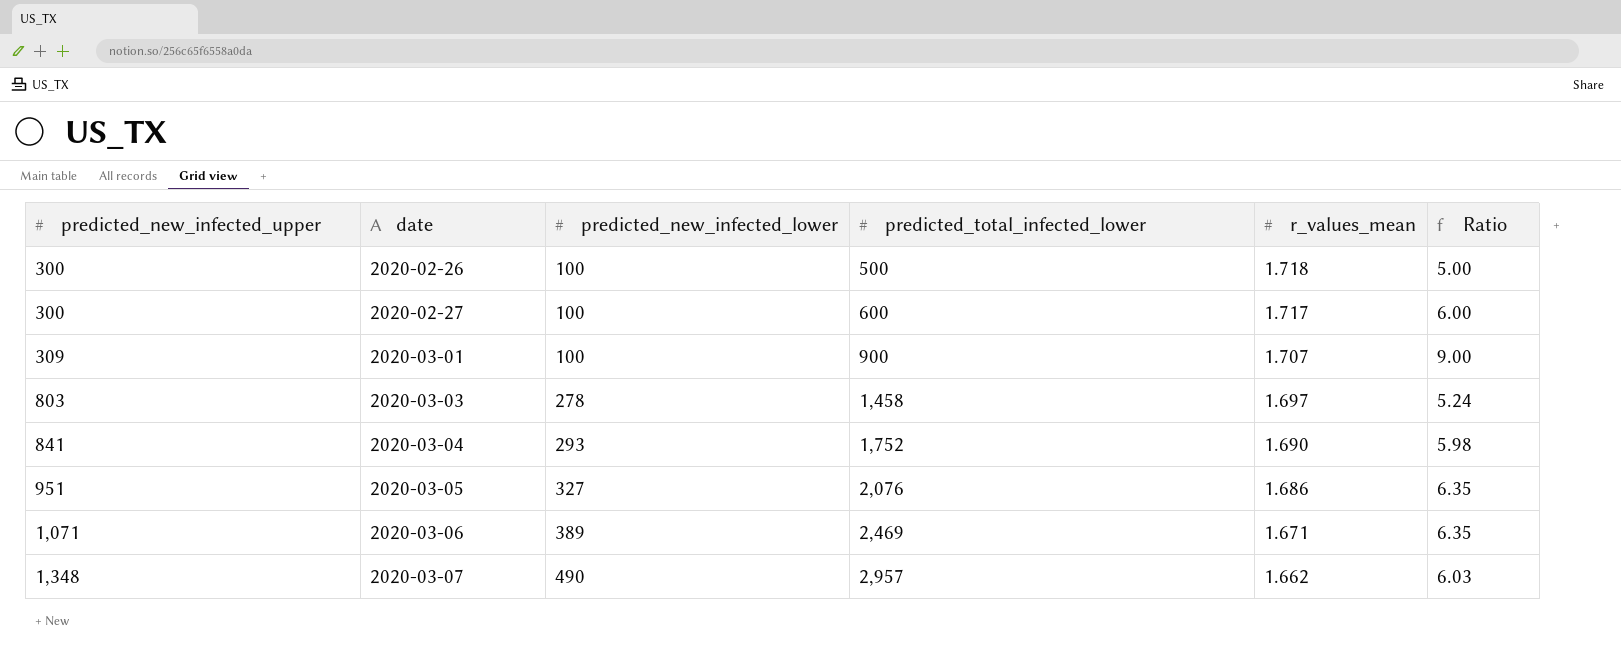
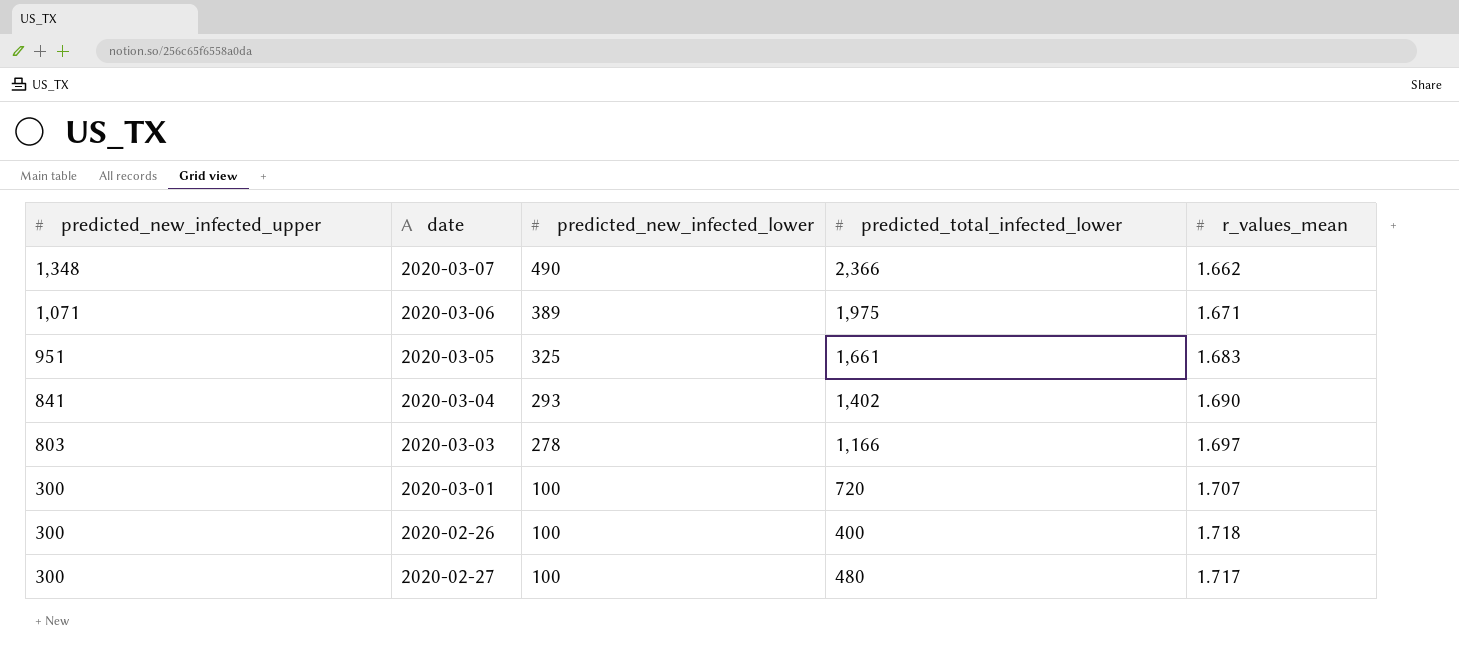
row order: predicted_new_infected_upper ascending -> predicted_new_infected_upper descending
column Ratio | formula: [predicted_total_infected_lower] / [predicted_new_infected_lower] -> none
2020-03-07 | predicted_total_infected_lower: 2,957 -> 2,366
2020-03-06 | predicted_total_infected_lower: 2,469 -> 1,975
2020-03-05 | predicted_new_infected_lower: 327 -> 325
2020-03-05 | predicted_total_infected_lower: 2,076 -> 1,661
2020-03-05 | r_values_mean: 1.686 -> 1.683
2020-03-04 | predicted_total_infected_lower: 1,752 -> 1,402
2020-03-03 | predicted_total_infected_lower: 1,458 -> 1,166
2020-03-01 | predicted_new_infected_upper: 309 -> 300
2020-03-01 | predicted_total_infected_lower: 900 -> 720
2020-02-26 | predicted_total_infected_lower: 500 -> 400
2020-02-27 | predicted_total_infected_lower: 600 -> 480

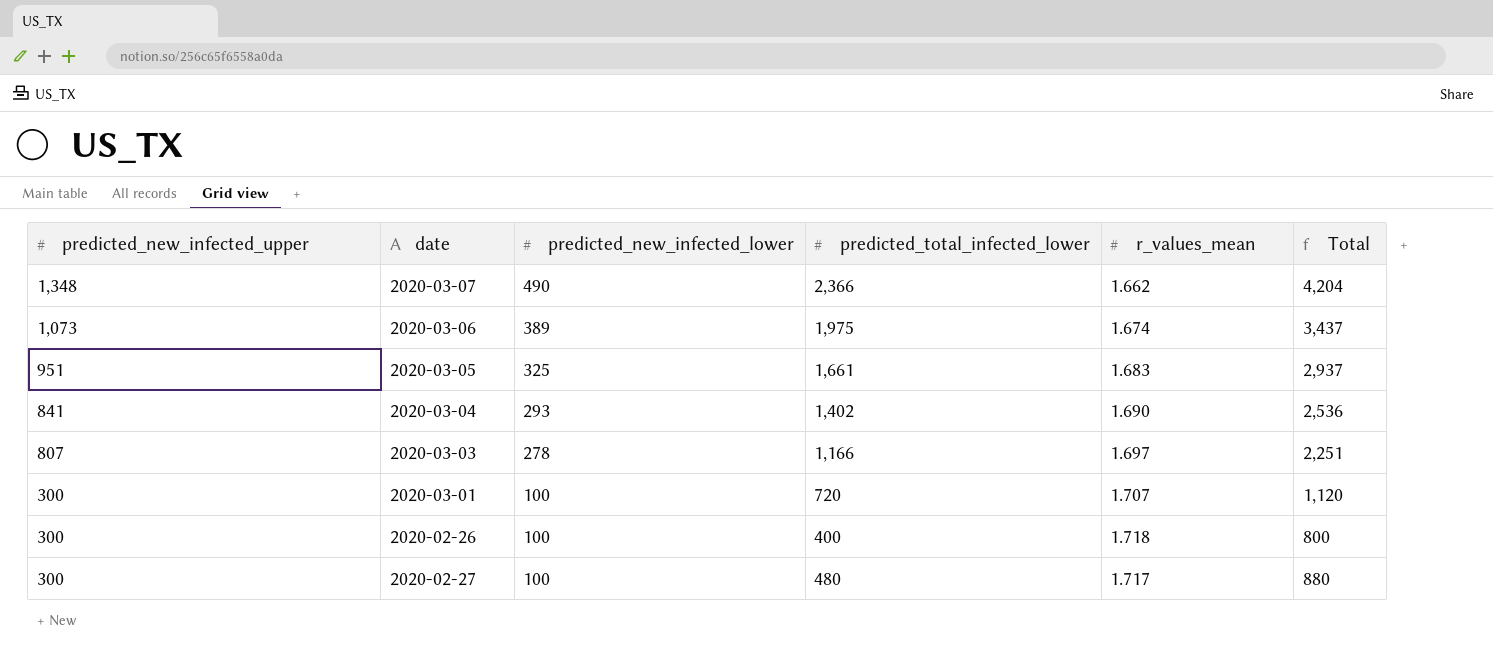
column Total | formula: none -> [predicted_new_infected_upper] + [predicted_new_infected_lower] + [predicted_total_infected_lower]
2020-03-06 | predicted_new_infected_upper: 1,071 -> 1,073
2020-03-06 | r_values_mean: 1.671 -> 1.674
2020-03-03 | predicted_new_infected_upper: 803 -> 807

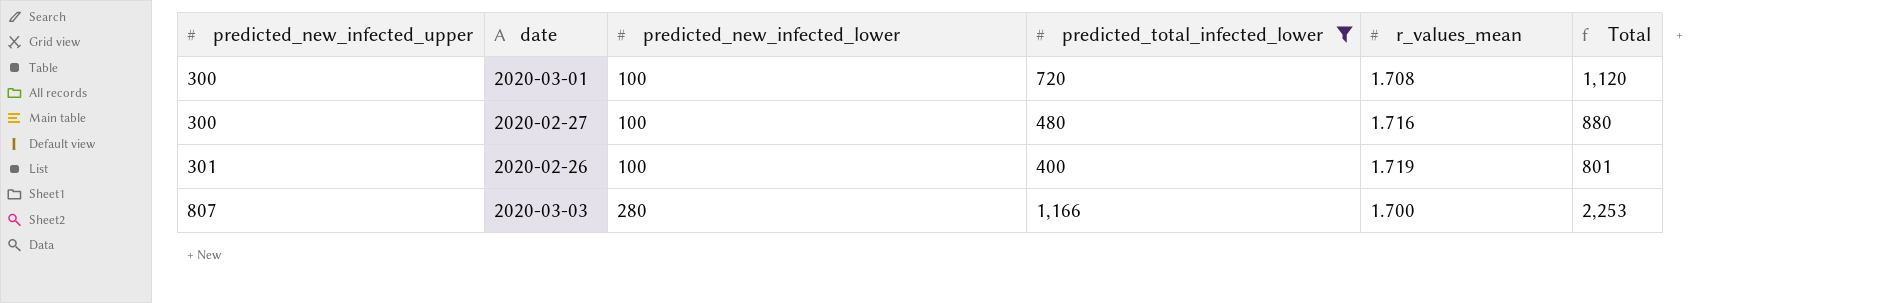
filter: none -> predicted_total_infected_lower <= 1,166
row order: predicted_new_infected_upper descending -> predicted_new_infected_upper ascending
2020-03-01 | r_values_mean: 1.707 -> 1.708
2020-02-27 | r_values_mean: 1.717 -> 1.716
2020-02-26 | predicted_new_infected_upper: 300 -> 301
2020-02-26 | r_values_mean: 1.718 -> 1.719
2020-02-26 | Total: 800 -> 801
2020-03-03 | predicted_new_infected_lower: 278 -> 280
2020-03-03 | r_values_mean: 1.697 -> 1.700
2020-03-03 | Total: 2,251 -> 2,253

